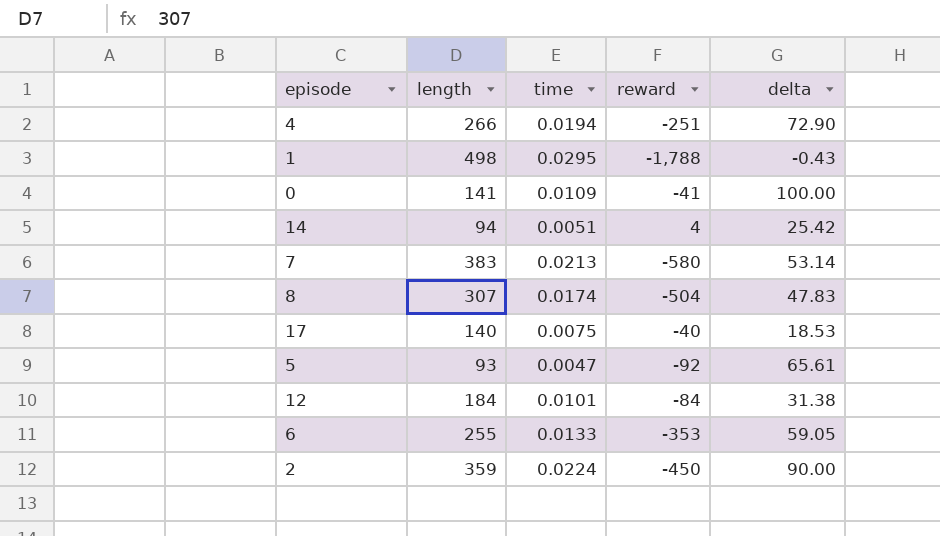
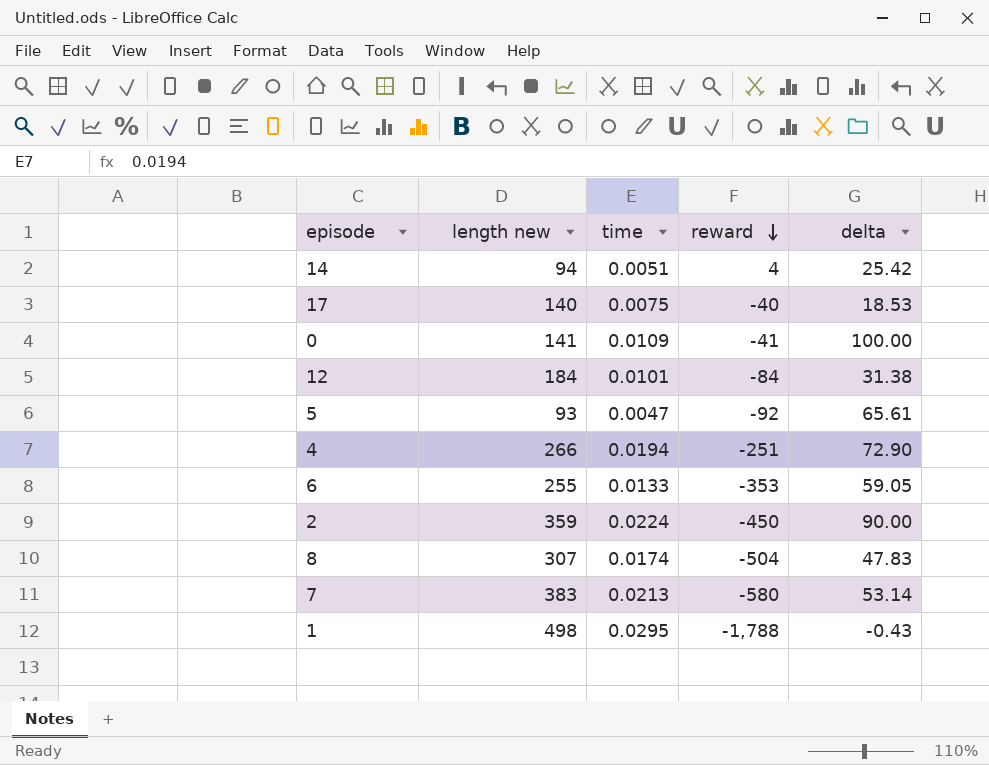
row order: none -> reward descending
column name: length -> length new

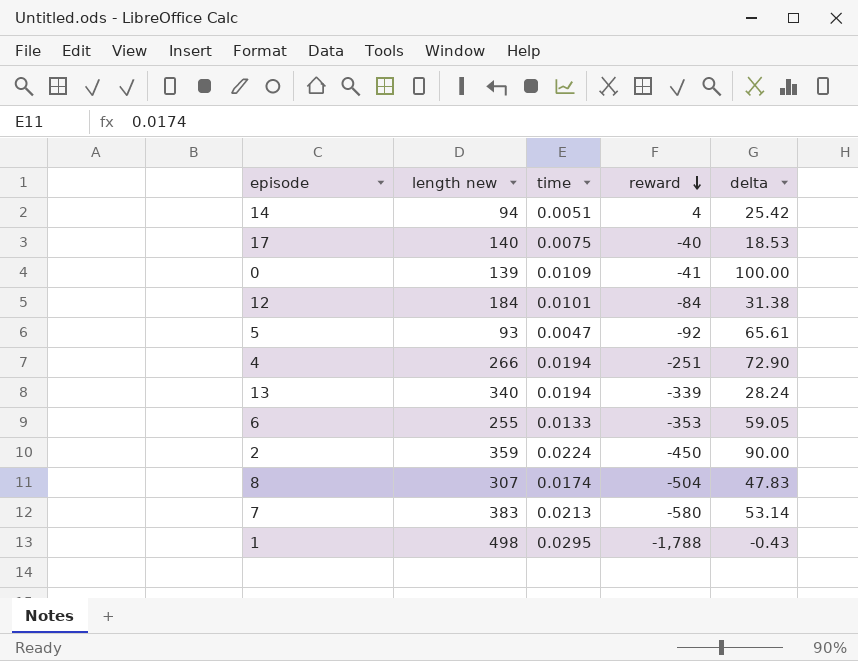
0 | length new: 141 -> 139
row 13: none -> 340 | 0.0194 | -339 | 28.24

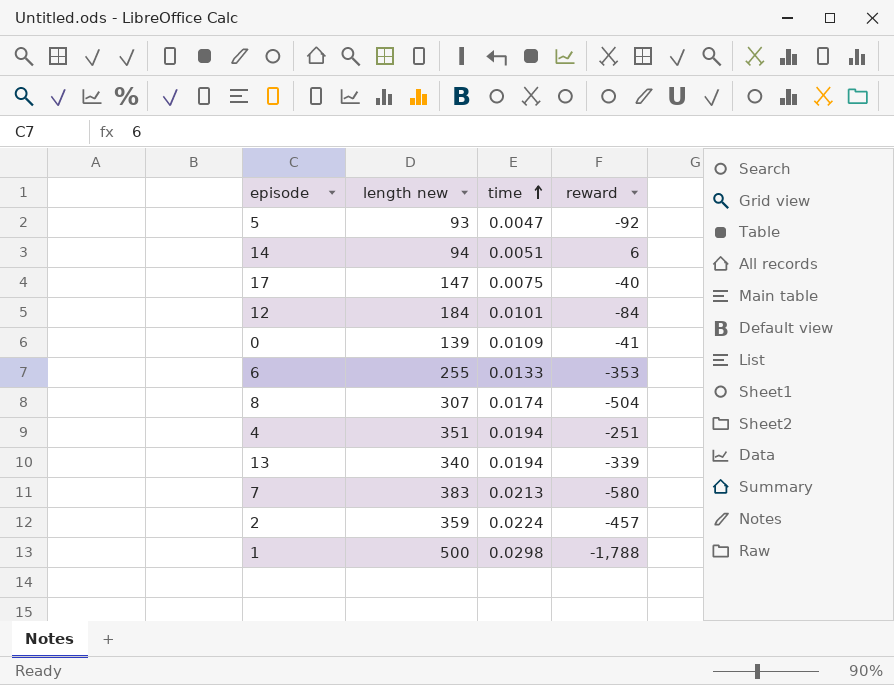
row order: reward descending -> time ascending
column delta | position: 5 -> none
14 | reward: 4 -> 6
17 | length new: 140 -> 147
4 | length new: 266 -> 351
2 | reward: -450 -> -457
1 | length new: 498 -> 500
1 | time: 0.0295 -> 0.0298

